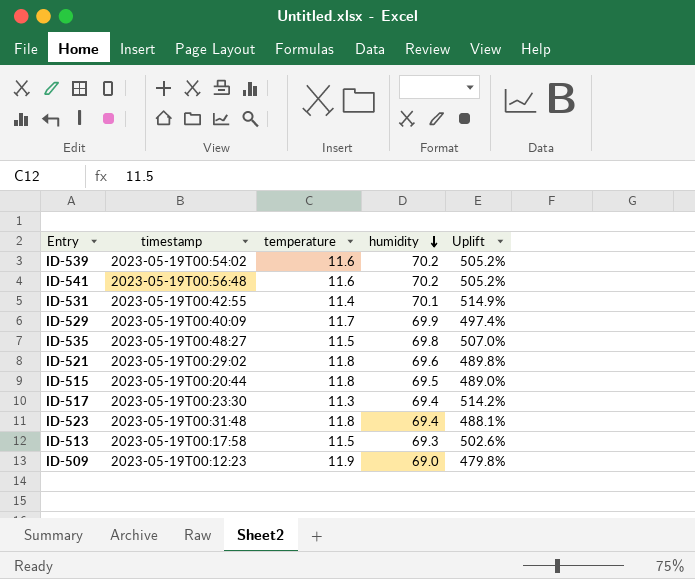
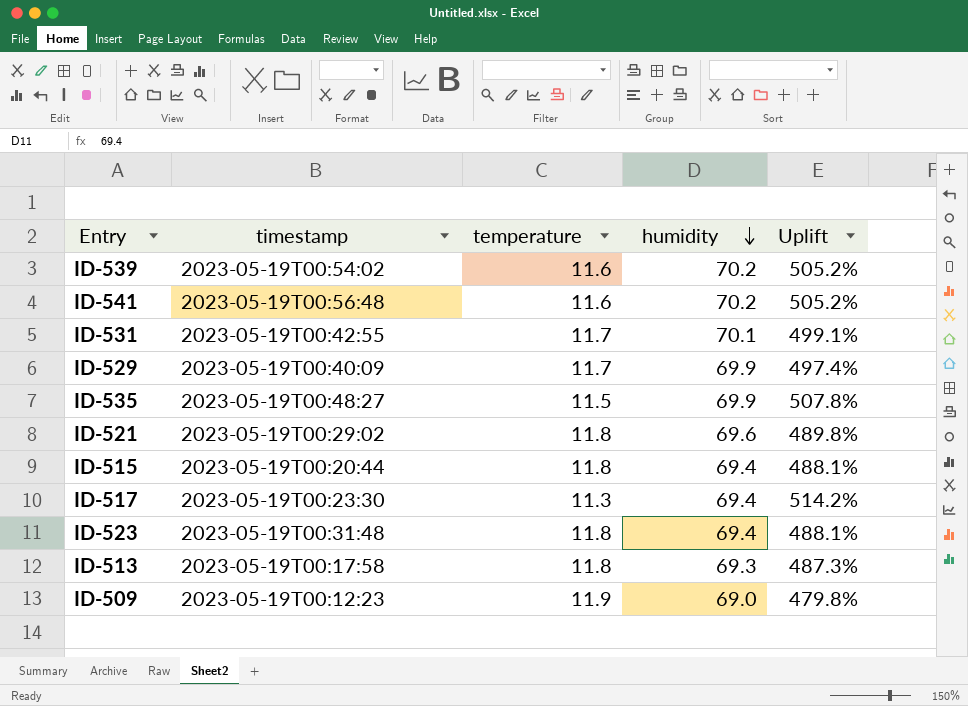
ID-531 | temperature: 11.4 -> 11.7
ID-531 | Uplift: 514.9% -> 499.1%
ID-535 | humidity: 69.8 -> 69.9
ID-535 | Uplift: 507.0% -> 507.8%
ID-515 | humidity: 69.5 -> 69.4
ID-515 | Uplift: 489.0% -> 488.1%
ID-513 | temperature: 11.5 -> 11.8
ID-513 | Uplift: 502.6% -> 487.3%

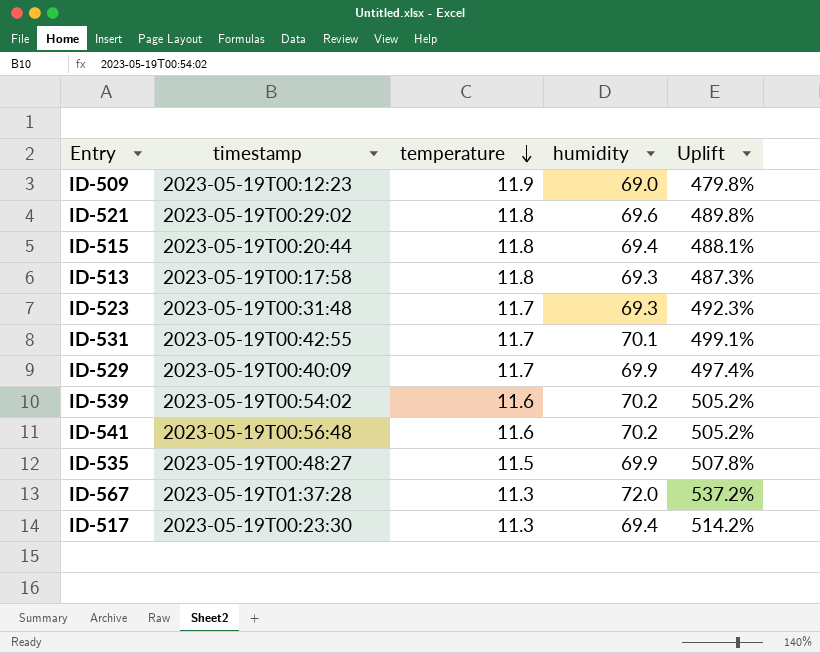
row order: humidity descending -> temperature descending
ID-523 | temperature: 11.8 -> 11.7
ID-523 | humidity: 69.4 -> 69.3
ID-523 | Uplift: 488.1% -> 492.3%
row ID-567: none -> 2023-05-19T01:37:28 | 11.3 | 72.0 | 537.2%

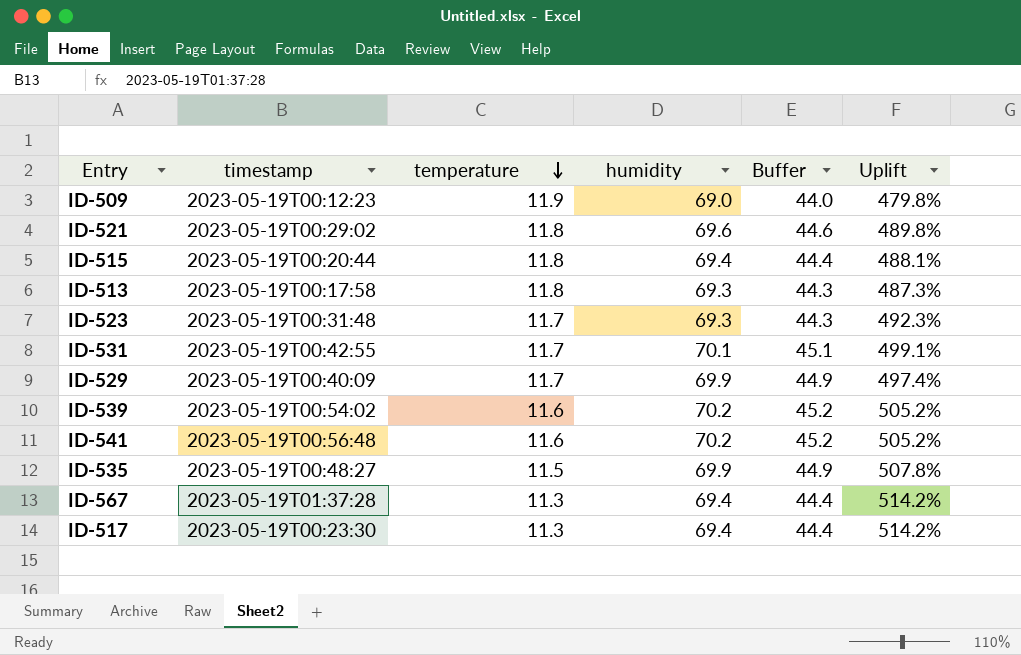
column Buffer | formula: none -> [humidity] - 25
ID-567 | humidity: 72.0 -> 69.4
ID-567 | Uplift: 537.2% -> 514.2%

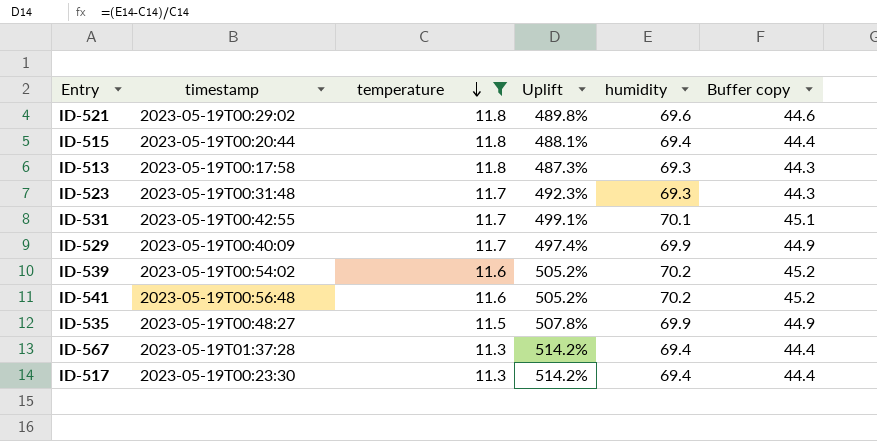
filter: none -> temperature != 11.9
column Uplift | position: 6 -> 4
column name: Buffer -> Buffer copy

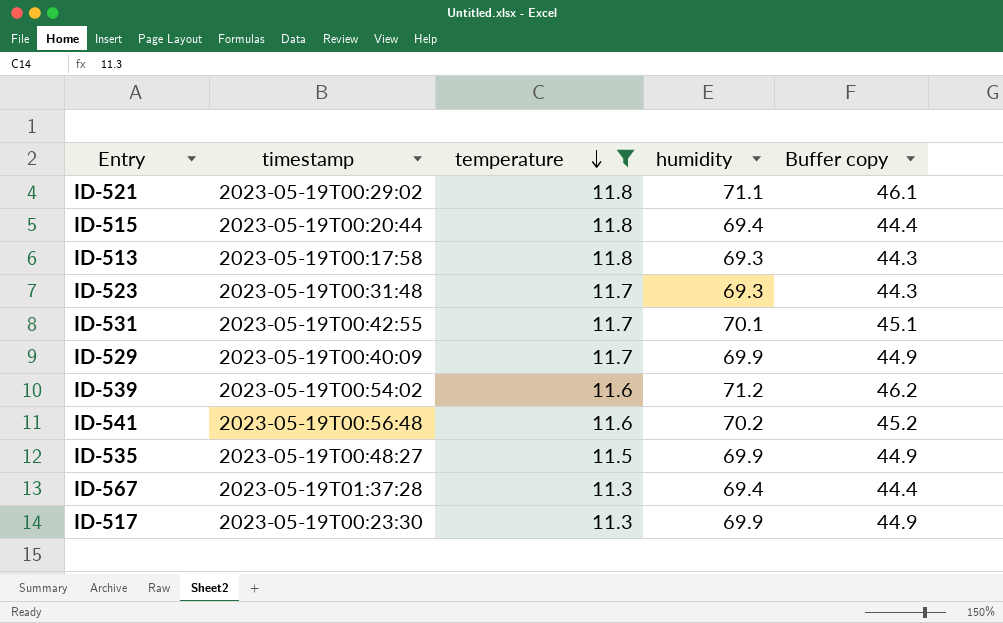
column Uplift | formula: ([humidity] - [temperature]) / [temperature] -> none
ID-521 | humidity: 69.6 -> 71.1
ID-521 | Buffer copy: 44.6 -> 46.1
ID-539 | humidity: 70.2 -> 71.2
ID-539 | Buffer copy: 45.2 -> 46.2
ID-517 | humidity: 69.4 -> 69.9
ID-517 | Buffer copy: 44.4 -> 44.9

